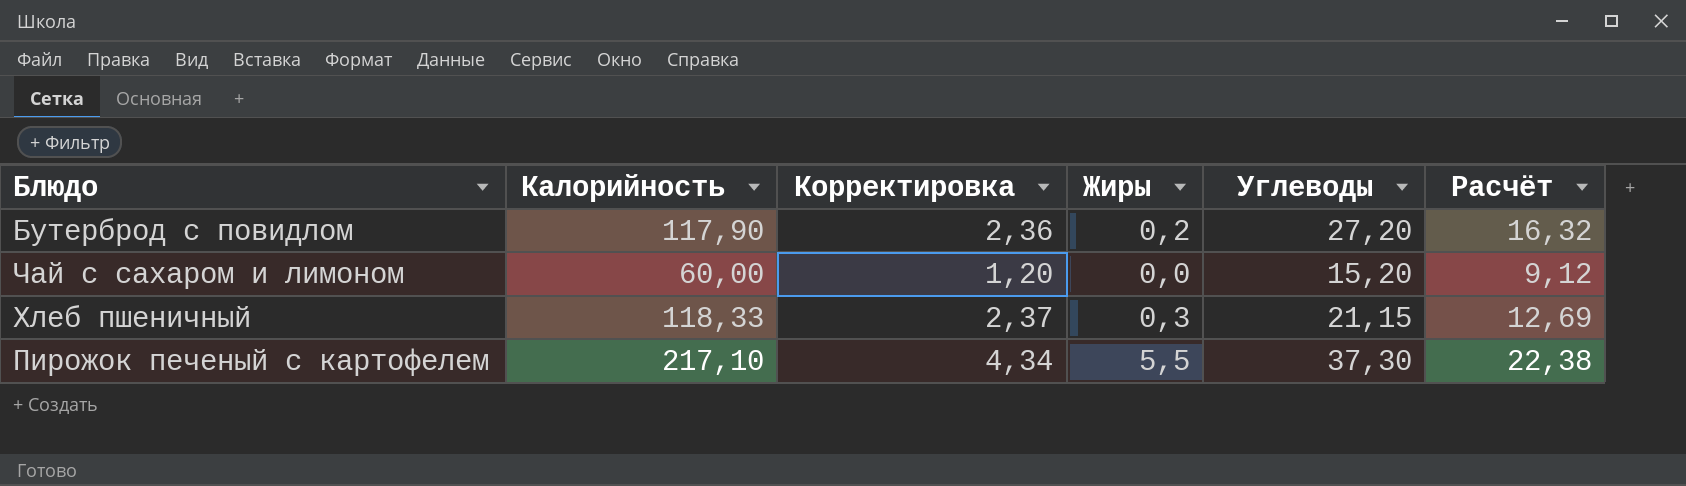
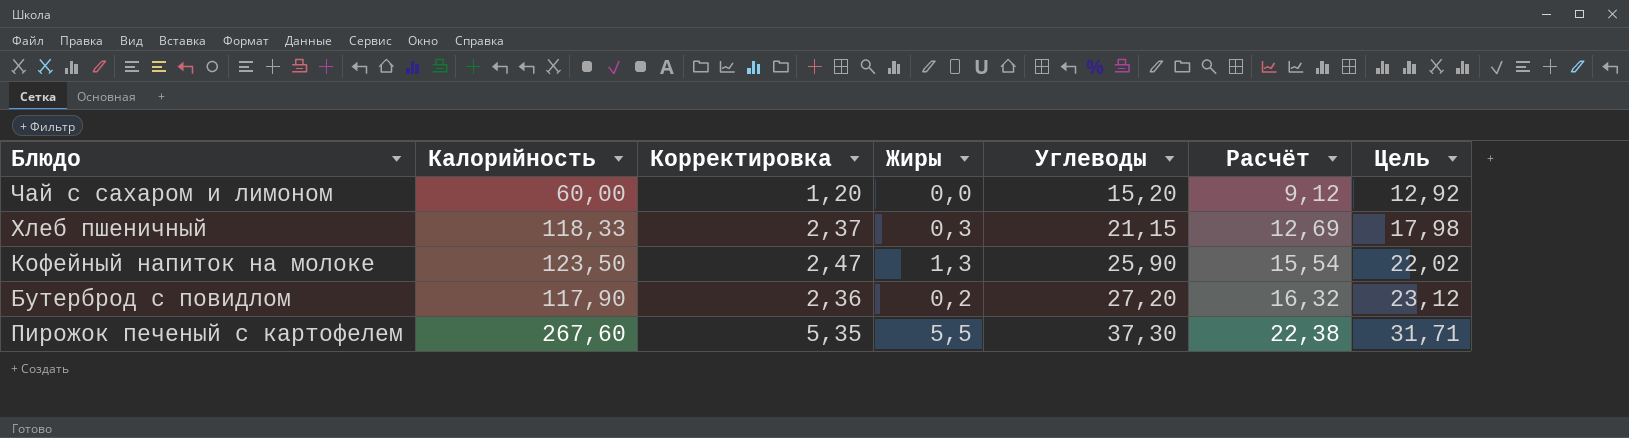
row order: none -> Углеводы ascending
column Цель | formula: none -> [Углеводы] * 0,85
row Кофейный напиток на молоке: none -> 123,50 | 2,47 | 1,3 | 25,90 | 15,54 | 22,02
Пирожок печеный с картофелем | Калорийность: 217,10 -> 267,60
Пирожок печеный с картофелем | Корректировка: 4,34 -> 5,35

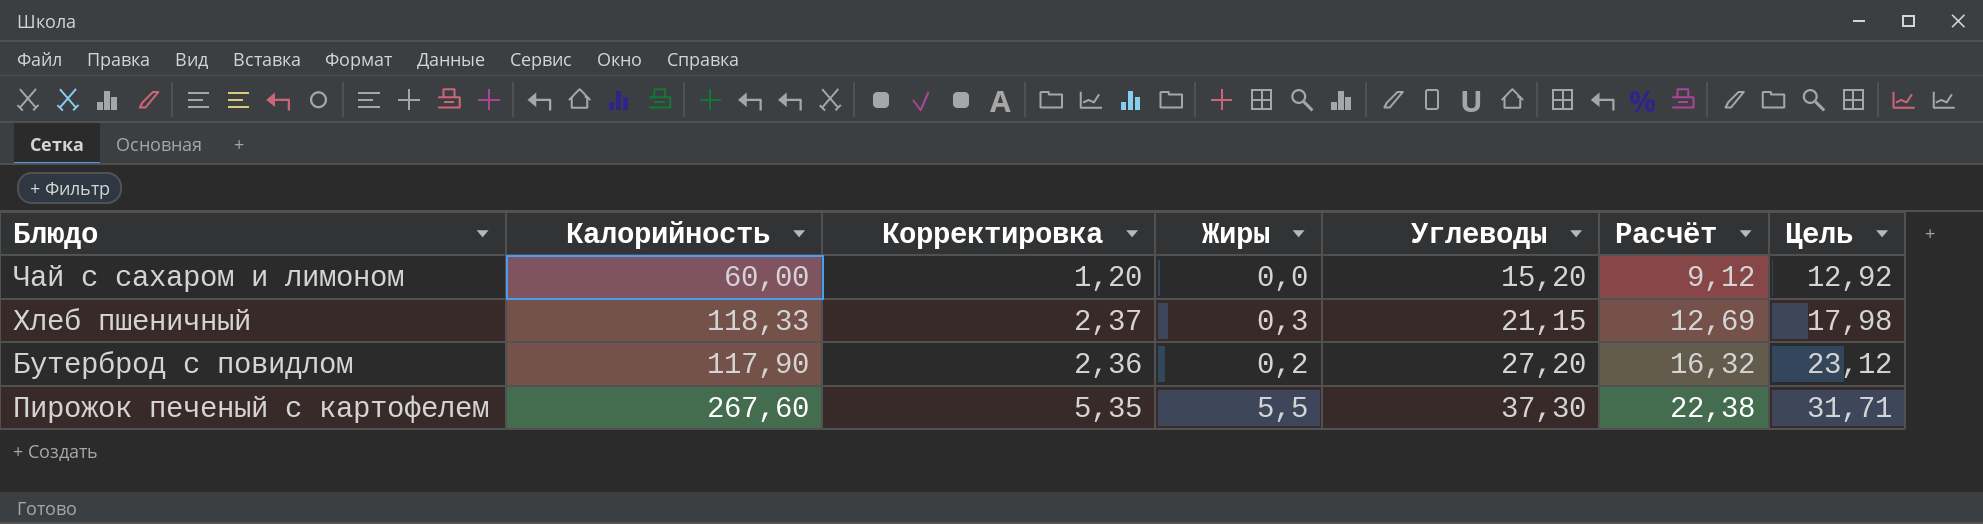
row Кофейный напиток на молоке: 123,50 | 2,47 | 1,3 | 25,90 | 15,54 | 22,02 -> none

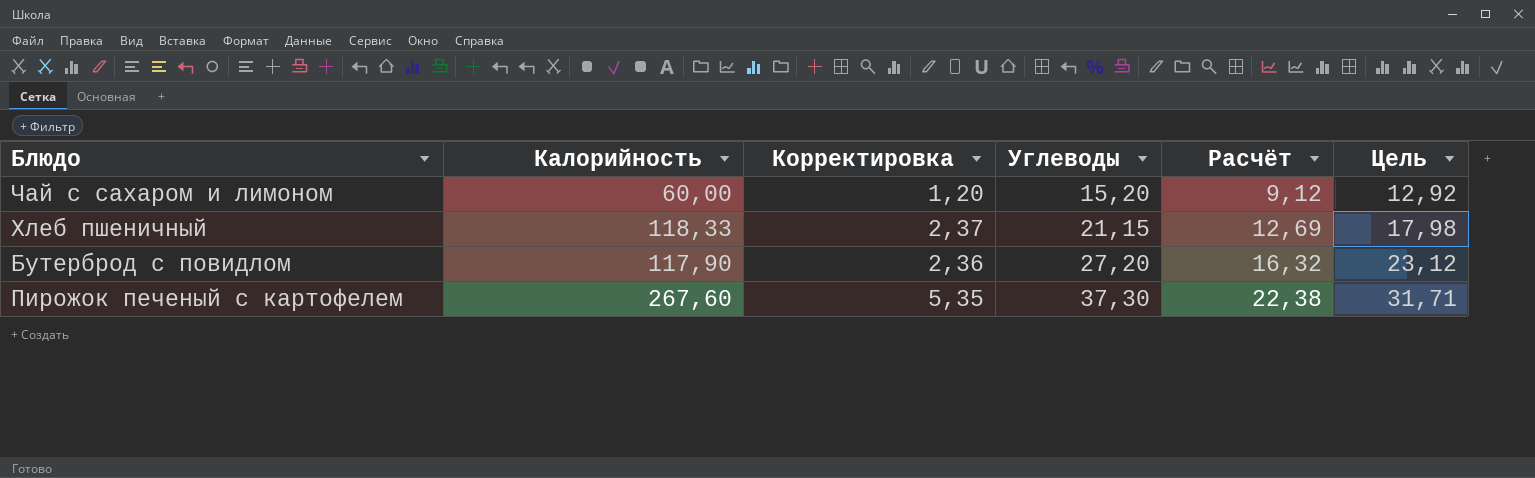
column Жиры | position: 4 -> none

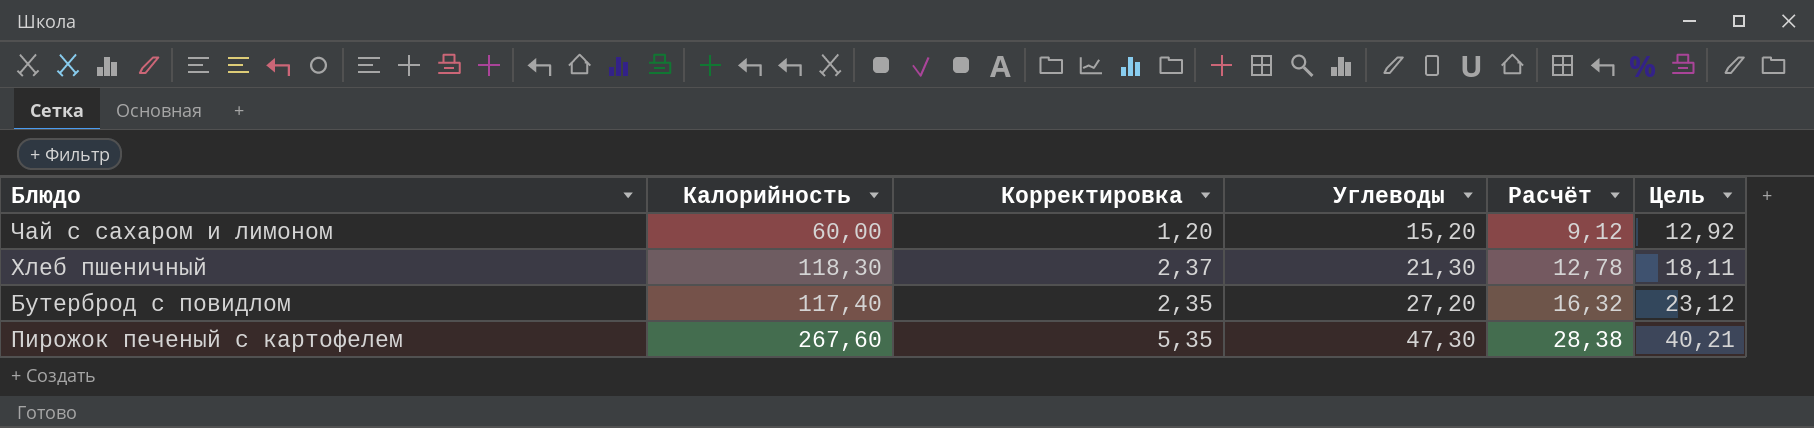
Хлеб пшеничный | Калорийность: 118,33 -> 118,30
Хлеб пшеничный | Углеводы: 21,15 -> 21,30
Хлеб пшеничный | Расчёт: 12,69 -> 12,78
Хлеб пшеничный | Цель: 17,98 -> 18,11
Бутерброд с повидлом | Калорийность: 117,90 -> 117,40
Бутерброд с повидлом | Корректировка: 2,36 -> 2,35
Пирожок печеный с картофелем | Углеводы: 37,30 -> 47,30
Пирожок печеный с картофелем | Расчёт: 22,38 -> 28,38
Пирожок печеный с картофелем | Цель: 31,71 -> 40,21

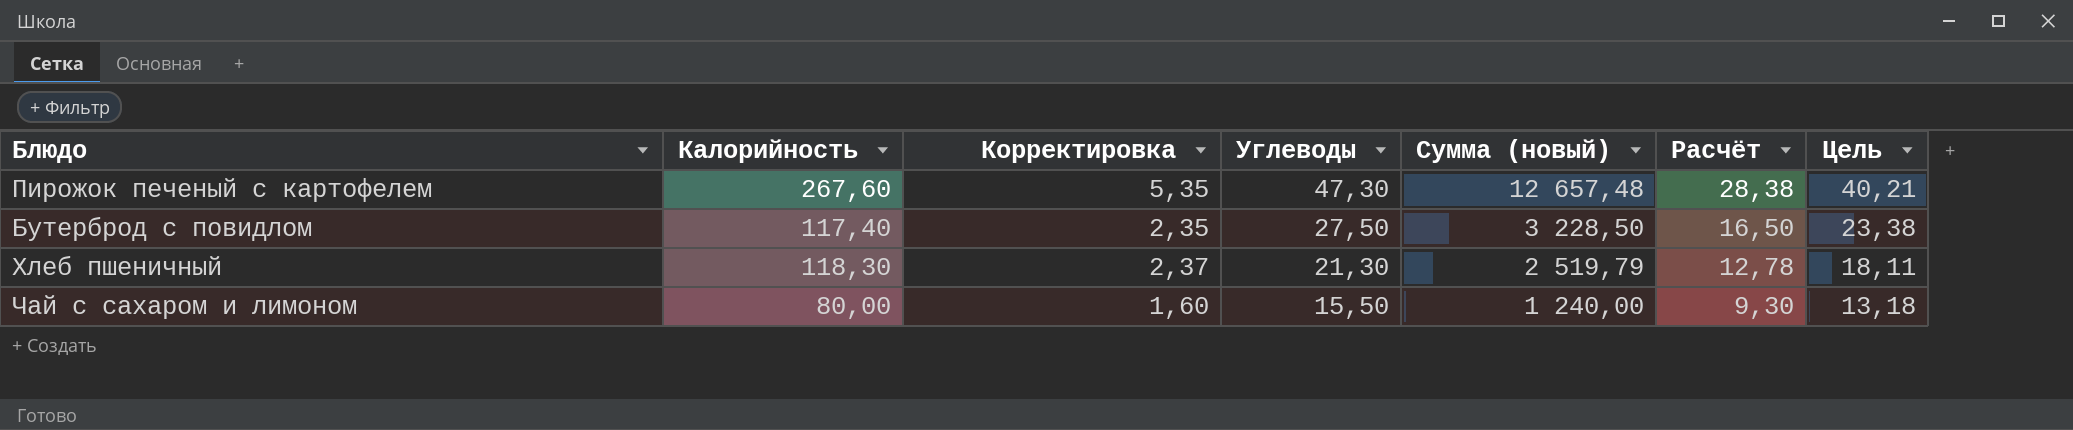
row order: Углеводы ascending -> Углеводы descending
column Сумма (новый) | formula: none -> [Калорийность] * [Углеводы]
Бутерброд с повидлом | Углеводы: 27,20 -> 27,50
Бутерброд с повидлом | Расчёт: 16,32 -> 16,50
Бутерброд с повидлом | Цель: 23,12 -> 23,38
Чай с сахаром и лимоном | Калорийность: 60,00 -> 80,00
Чай с сахаром и лимоном | Корректировка: 1,20 -> 1,60
Чай с сахаром и лимоном | Углеводы: 15,20 -> 15,50
Чай с сахаром и лимоном | Расчёт: 9,12 -> 9,30
Чай с сахаром и лимоном | Цель: 12,92 -> 13,18

